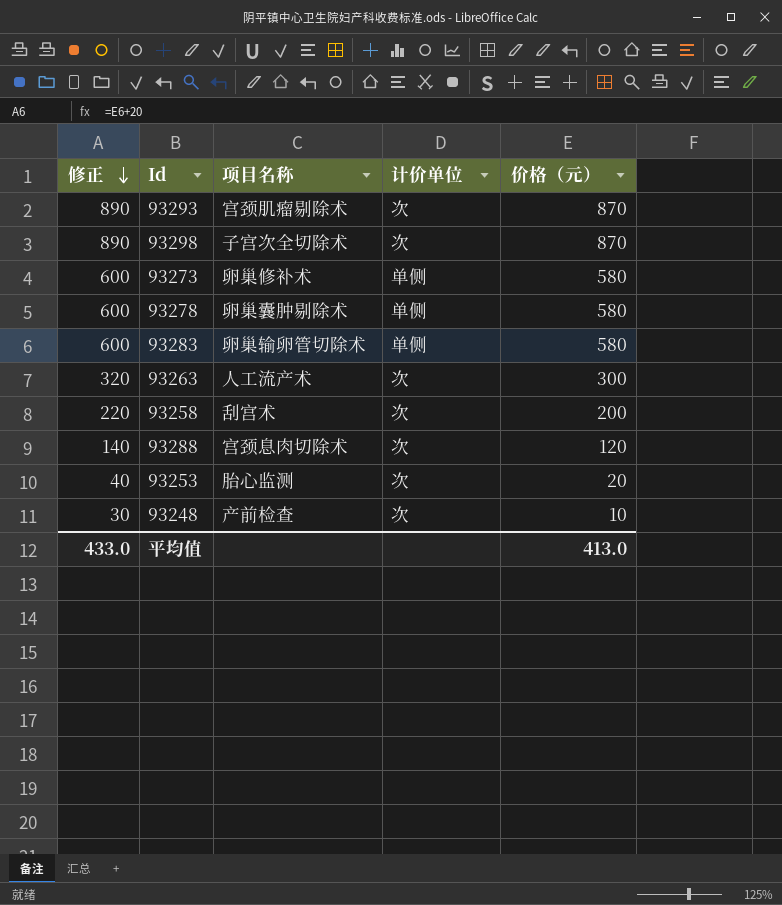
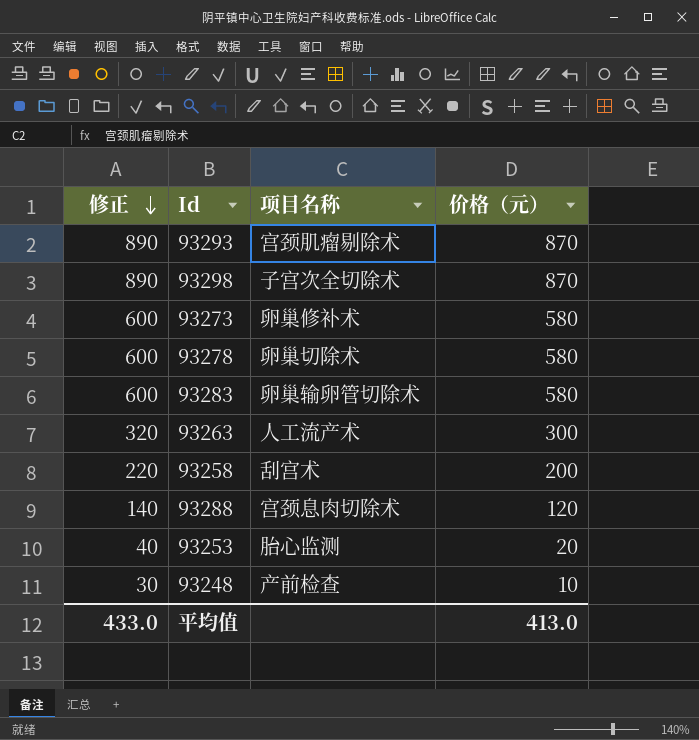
column 计价单位 | position: 4 -> none
93278 | 项目名称: 卵巢囊肿剔除术 -> 卵巢切除术

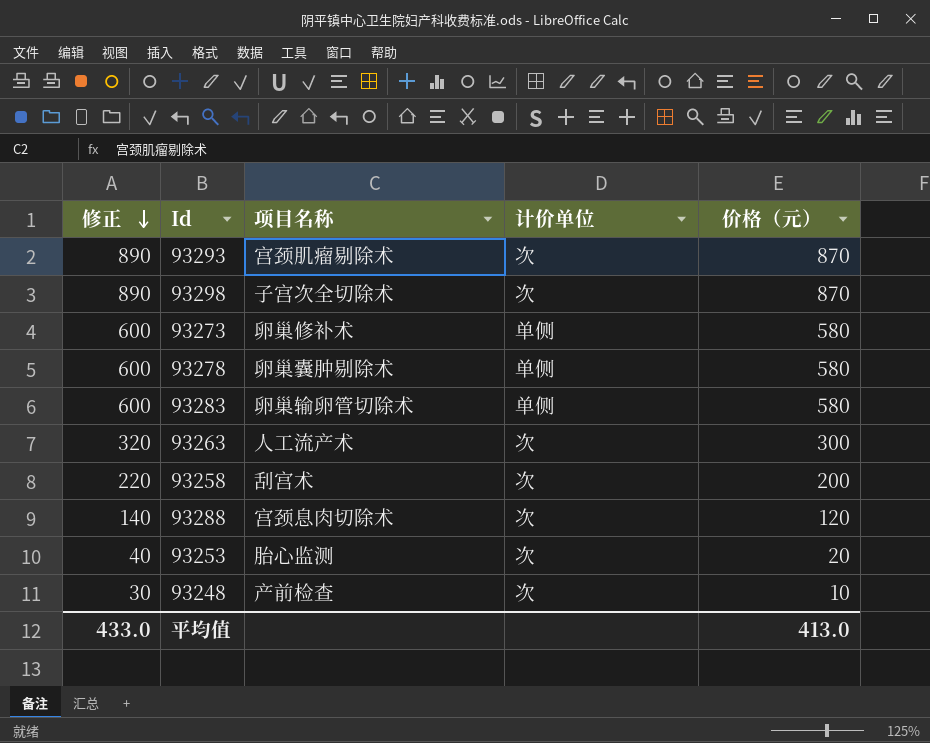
column 计价单位 | position: none -> 4
93278 | 项目名称: 卵巢切除术 -> 卵巢囊肿剔除术

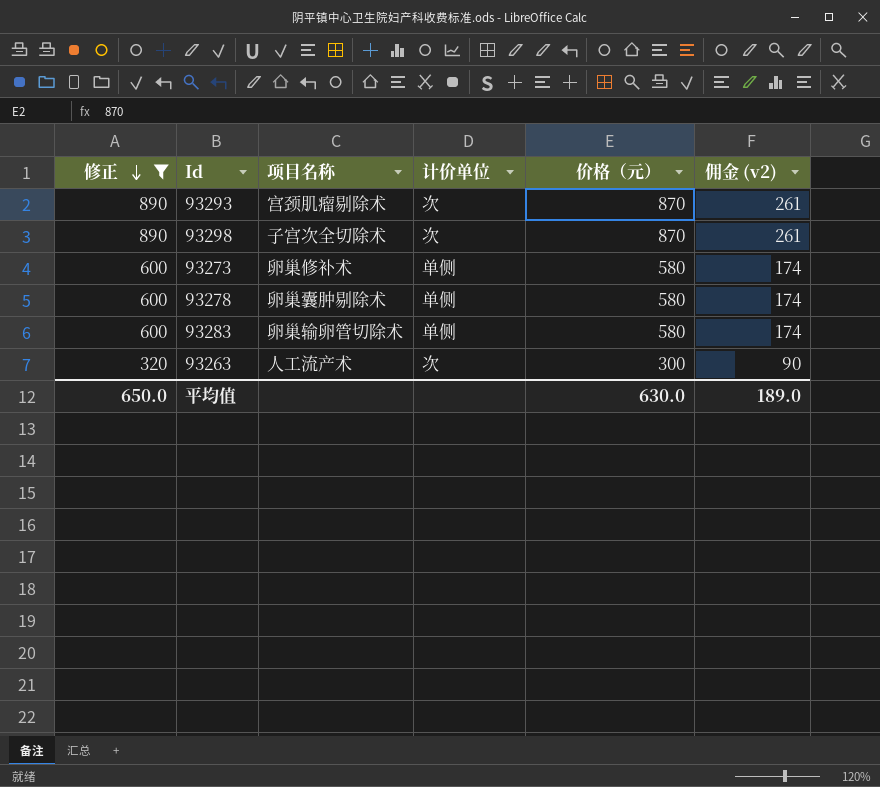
filter: none -> 修正 >= 320
column 佣金 (v2) | formula: none -> [价格（元）] * 0.3
平均值 | 修正: 433.0 -> 650.0
平均值 | 价格（元）: 413.0 -> 630.0

